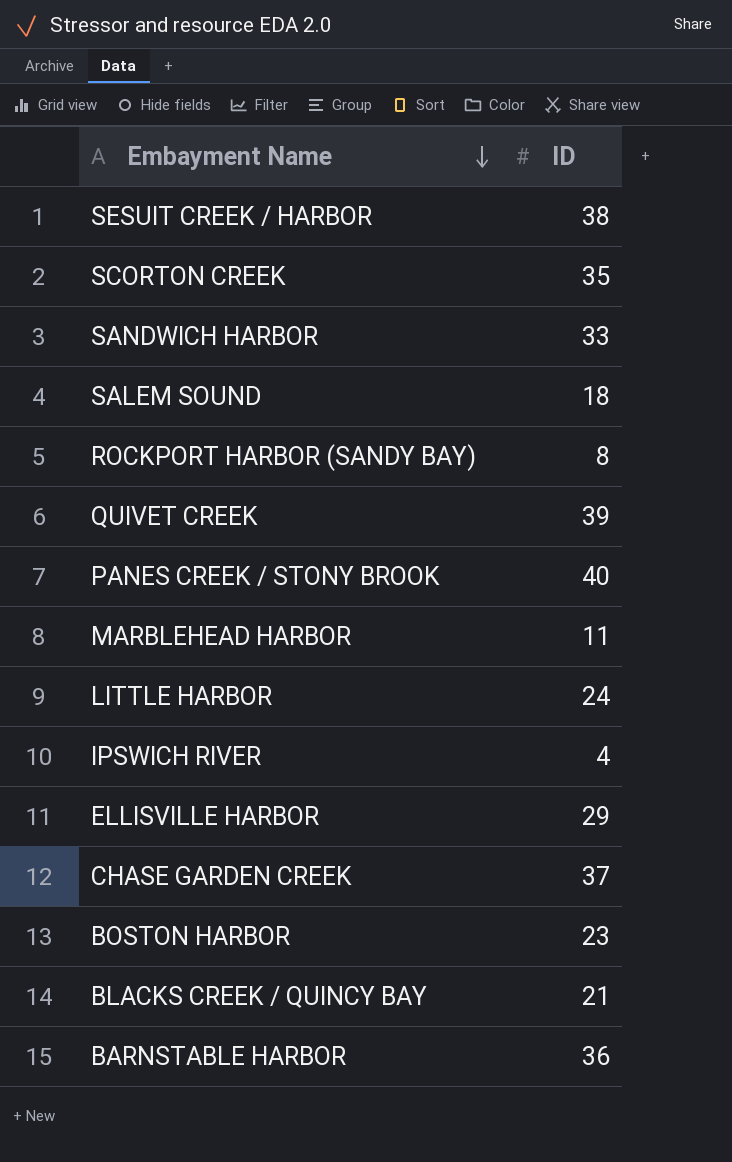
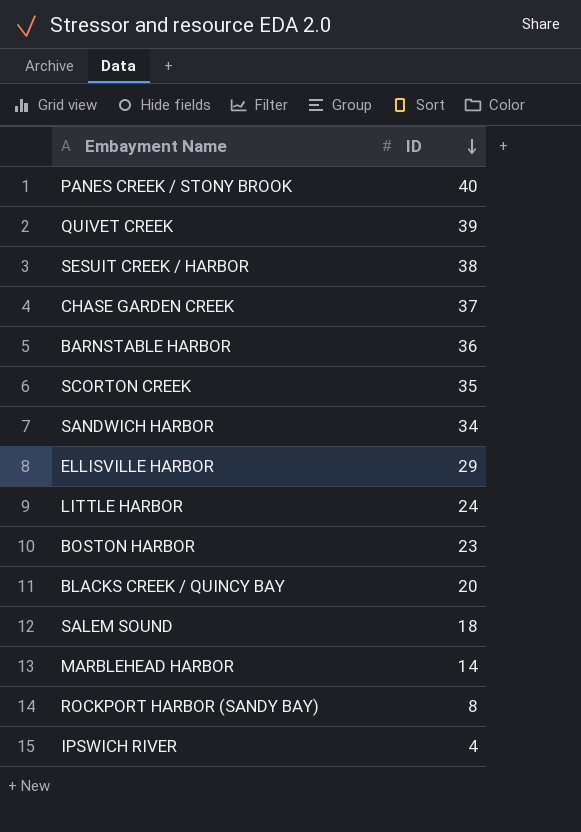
row order: Embayment Name descending -> ID descending
SANDWICH HARBOR | ID: 33 -> 34
BLACKS CREEK / QUINCY BAY | ID: 21 -> 20
MARBLEHEAD HARBOR | ID: 11 -> 14

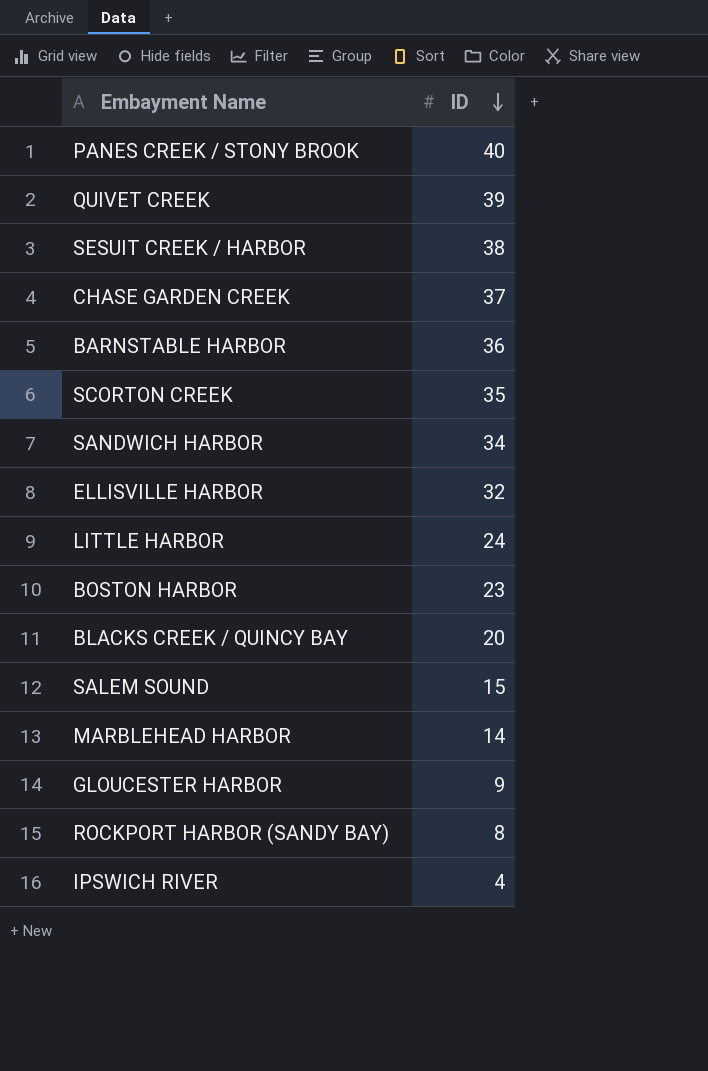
ELLISVILLE HARBOR | ID: 29 -> 32
SALEM SOUND | ID: 18 -> 15
row GLOUCESTER HARBOR: none -> 9

